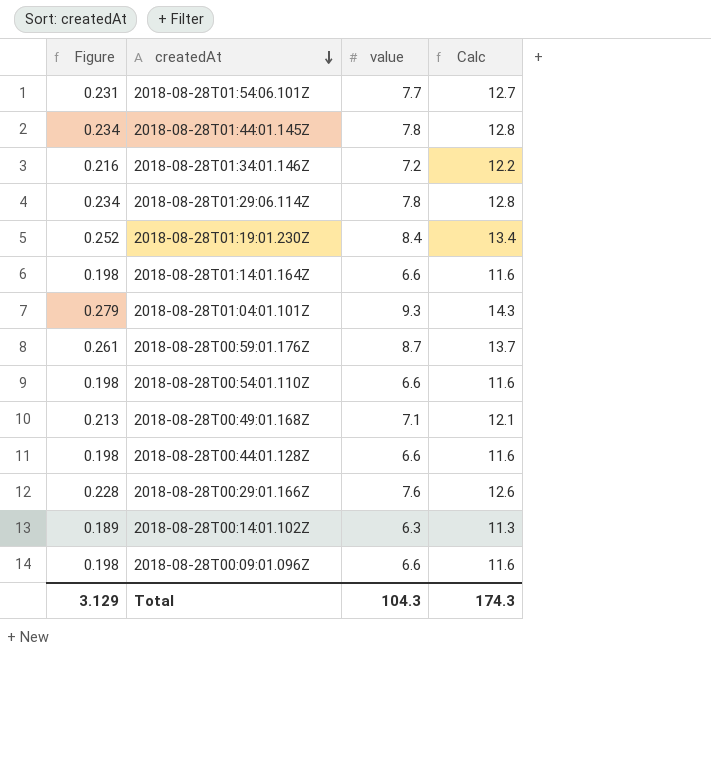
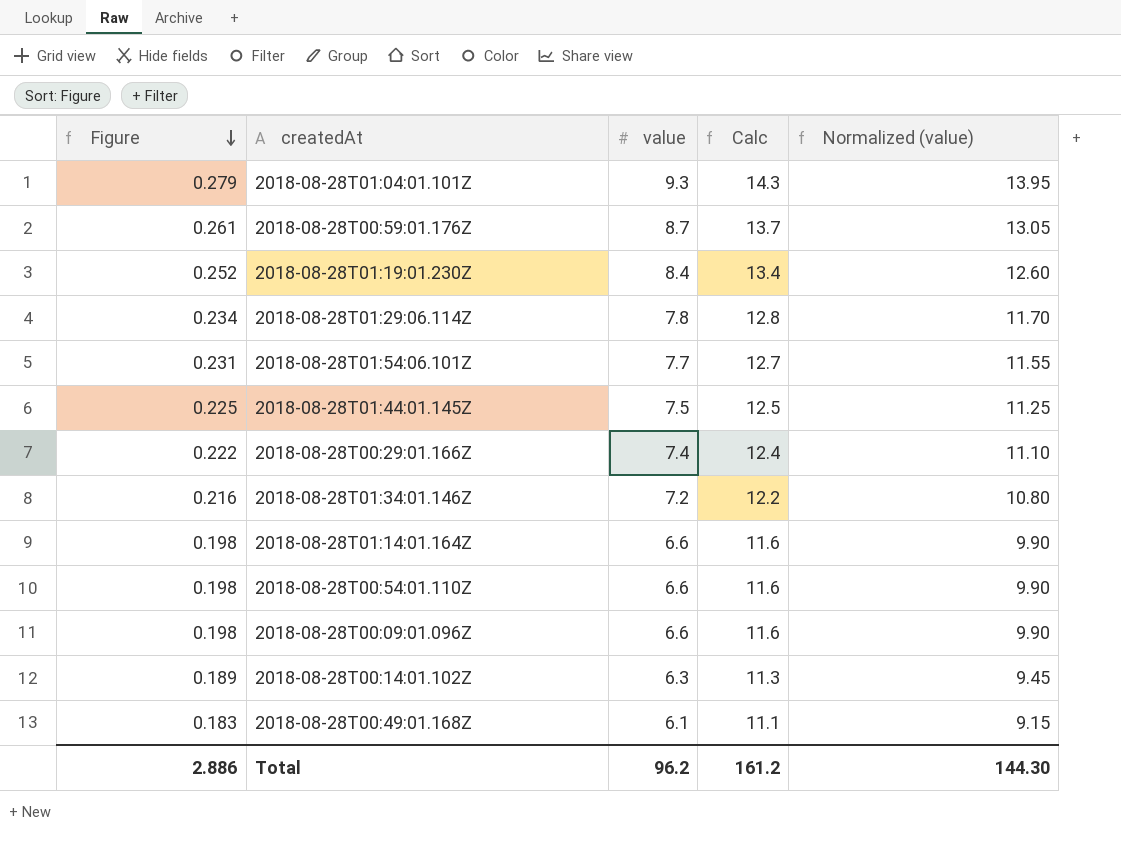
row order: createdAt descending -> Figure descending
column Normalized (value) | formula: none -> [value] * 1.5
row 2018-08-28T00:44:01.128Z: 0.198 | 6.6 | 11.6 -> none
2018-08-28T01:44:01.145Z | Figure: 0.234 -> 0.225
2018-08-28T01:44:01.145Z | value: 7.8 -> 7.5
2018-08-28T01:44:01.145Z | Calc: 12.8 -> 12.5
2018-08-28T00:29:01.166Z | Figure: 0.228 -> 0.222
2018-08-28T00:29:01.166Z | value: 7.6 -> 7.4
2018-08-28T00:29:01.166Z | Calc: 12.6 -> 12.4
2018-08-28T00:49:01.168Z | Figure: 0.213 -> 0.183
2018-08-28T00:49:01.168Z | value: 7.1 -> 6.1
2018-08-28T00:49:01.168Z | Calc: 12.1 -> 11.1
Total | Figure: 3.129 -> 2.886
Total | value: 104.3 -> 96.2
Total | Calc: 174.3 -> 161.2

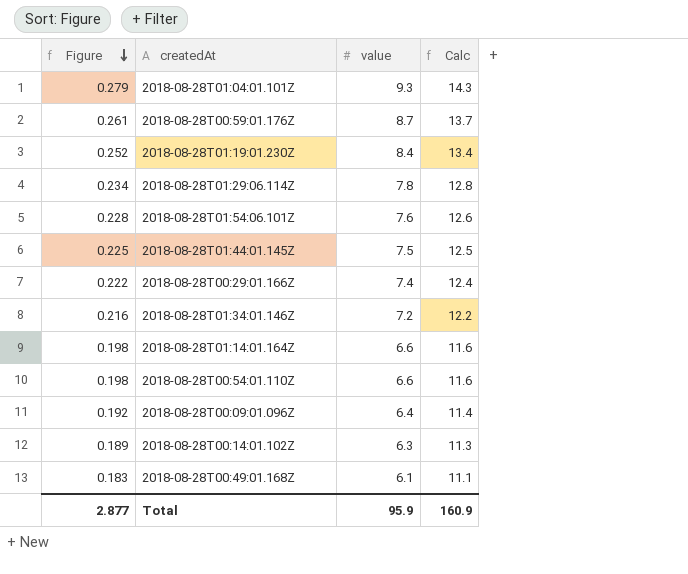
column Normalized (value) | formula: [value] * 1.5 -> none
2018-08-28T01:54:06.101Z | Figure: 0.231 -> 0.228
2018-08-28T01:54:06.101Z | value: 7.7 -> 7.6
2018-08-28T01:54:06.101Z | Calc: 12.7 -> 12.6
2018-08-28T00:09:01.096Z | Figure: 0.198 -> 0.192
2018-08-28T00:09:01.096Z | value: 6.6 -> 6.4
2018-08-28T00:09:01.096Z | Calc: 11.6 -> 11.4
Total | Figure: 2.886 -> 2.877
Total | value: 96.2 -> 95.9
Total | Calc: 161.2 -> 160.9

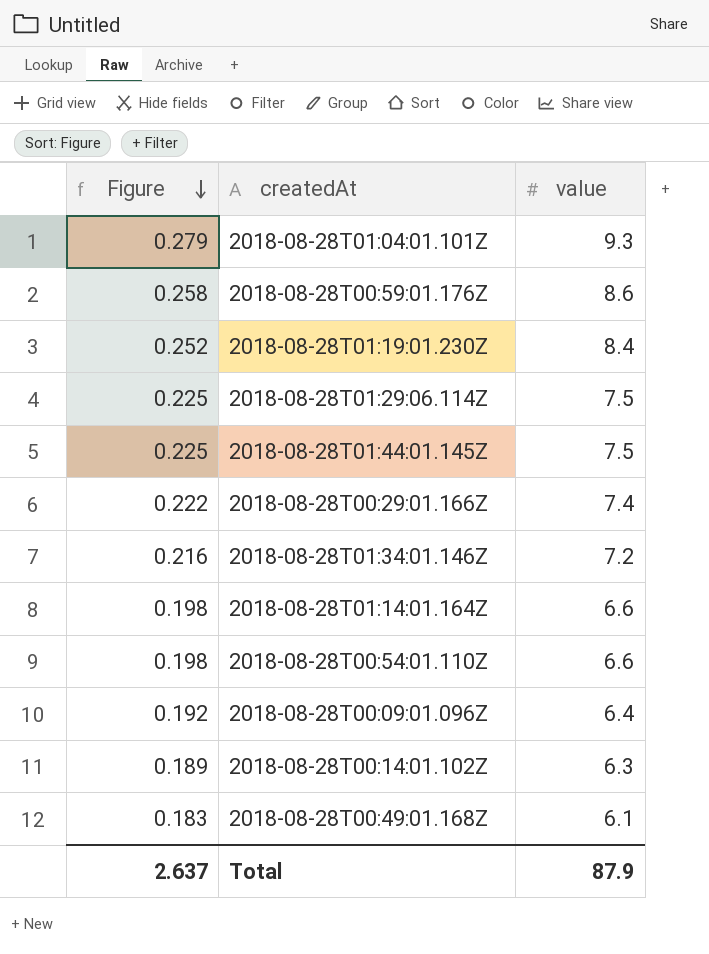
column Calc | formula: [value] + 5 -> none
row 2018-08-28T01:54:06.101Z: 0.228 | 7.6 | 12.6 -> none
2018-08-28T00:59:01.176Z | Figure: 0.261 -> 0.258
2018-08-28T00:59:01.176Z | value: 8.7 -> 8.6
2018-08-28T01:29:06.114Z | Figure: 0.234 -> 0.225
2018-08-28T01:29:06.114Z | value: 7.8 -> 7.5
Total | Figure: 2.877 -> 2.637
Total | value: 95.9 -> 87.9

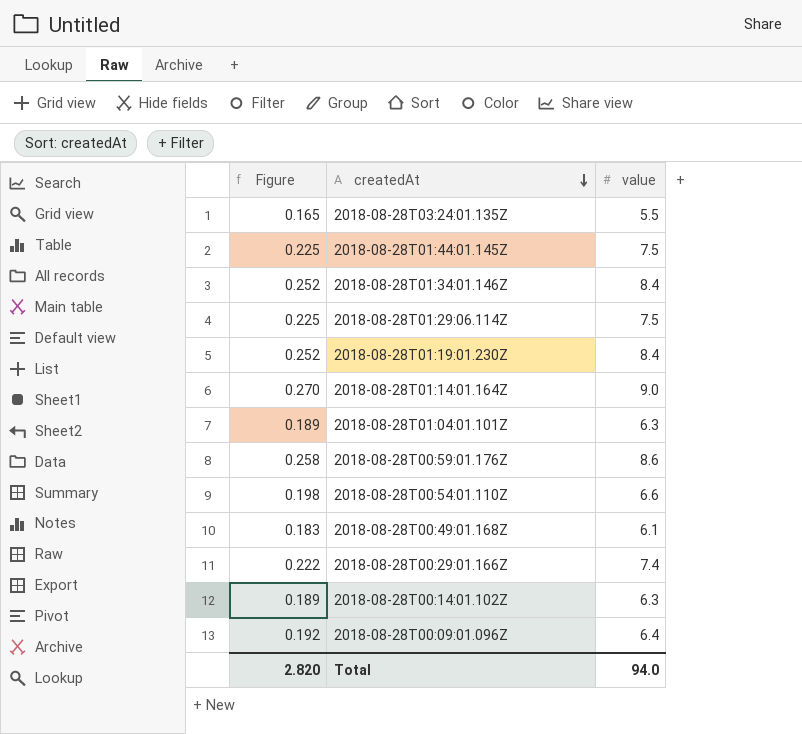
row order: Figure descending -> createdAt descending
row 2018-08-28T03:24:01.135Z: none -> 0.165 | 5.5
2018-08-28T01:34:01.146Z | Figure: 0.216 -> 0.252
2018-08-28T01:34:01.146Z | value: 7.2 -> 8.4
2018-08-28T01:14:01.164Z | Figure: 0.198 -> 0.270
2018-08-28T01:14:01.164Z | value: 6.6 -> 9.0
2018-08-28T01:04:01.101Z | Figure: 0.279 -> 0.189
2018-08-28T01:04:01.101Z | value: 9.3 -> 6.3
Total | Figure: 2.637 -> 2.820
Total | value: 87.9 -> 94.0

